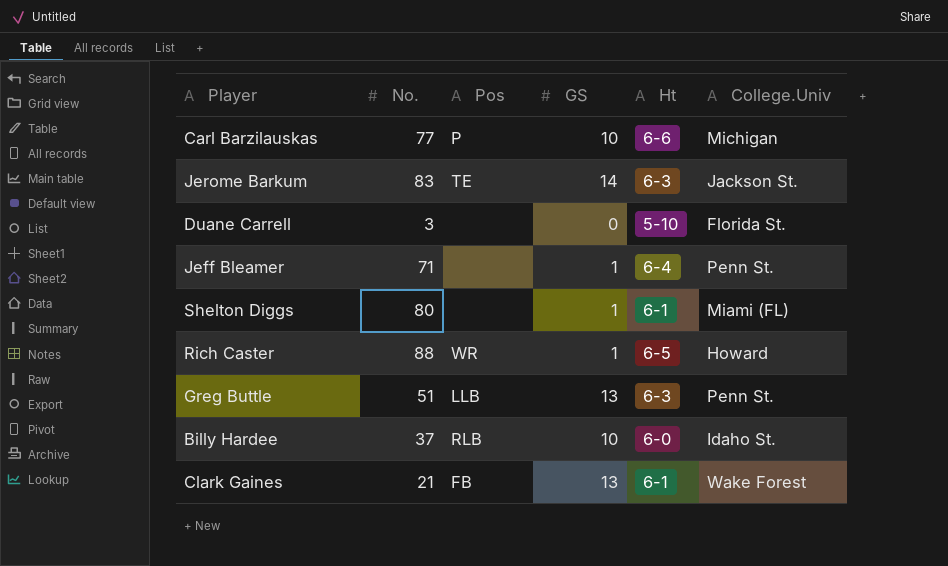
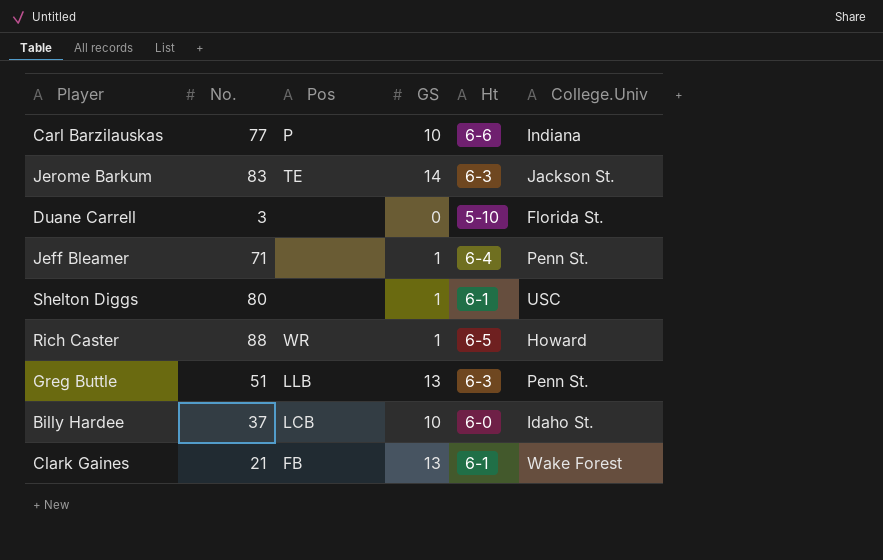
Carl Barzilauskas | College.Univ: Michigan -> Indiana
Shelton Diggs | College.Univ: Miami (FL) -> USC
Billy Hardee | Pos: RLB -> LCB

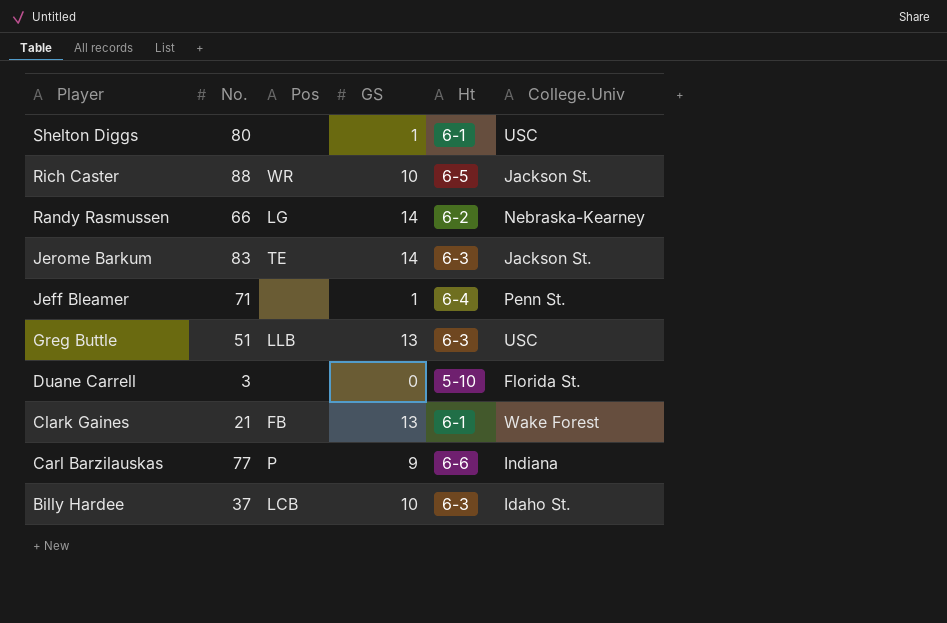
row order: none -> Player descending
Rich Caster | GS: 1 -> 10
Rich Caster | College.Univ: Howard -> Jackson St.
row Randy Rasmussen: none -> 66 | LG | 14 | 6-2 | Nebraska-Kearney
Greg Buttle | College.Univ: Penn St. -> USC
Carl Barzilauskas | GS: 10 -> 9
Billy Hardee | Ht: 6-0 -> 6-3

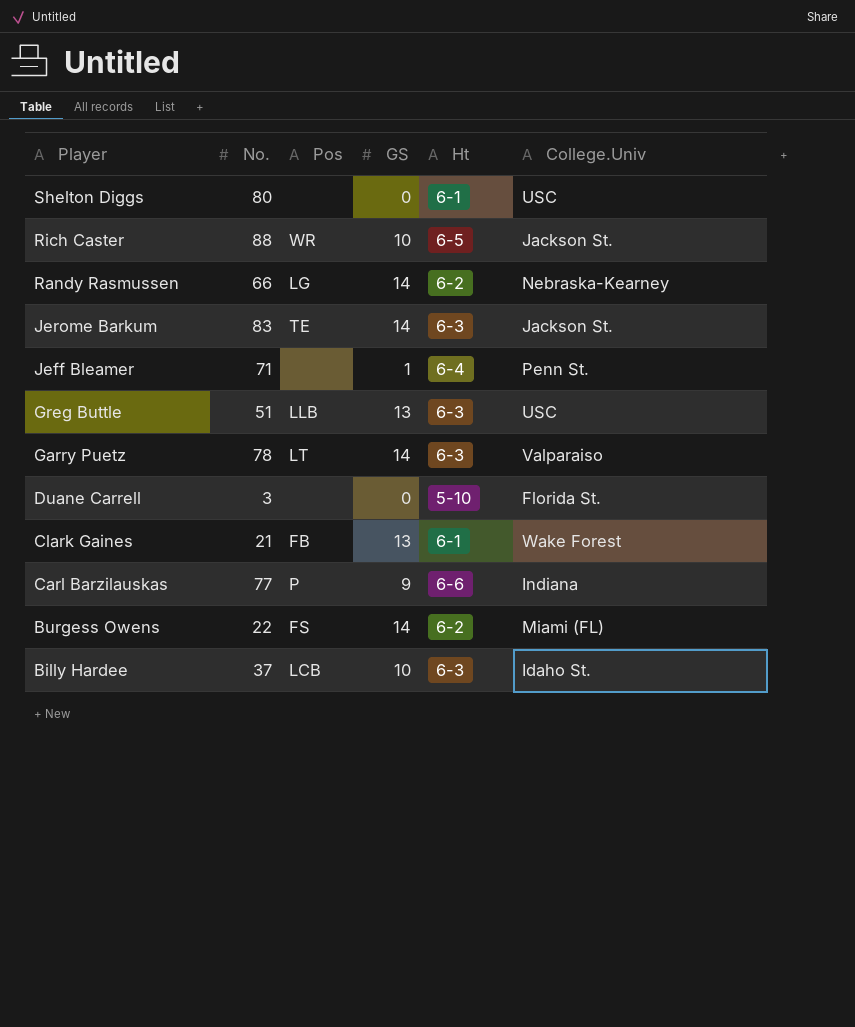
Shelton Diggs | GS: 1 -> 0
row Garry Puetz: none -> 78 | LT | 14 | 6-3 | Valparaiso
row Burgess Owens: none -> 22 | FS | 14 | 6-2 | Miami (FL)

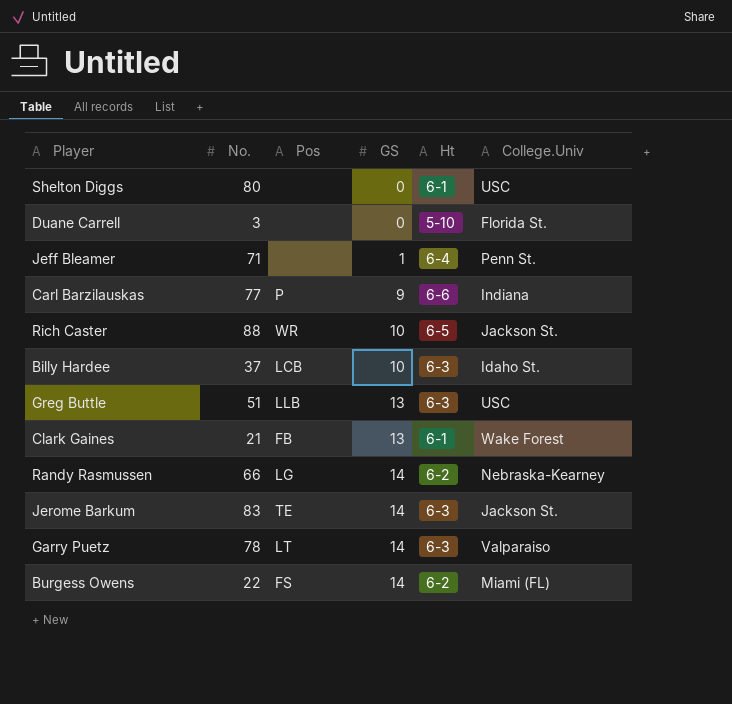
row order: Player descending -> GS ascending

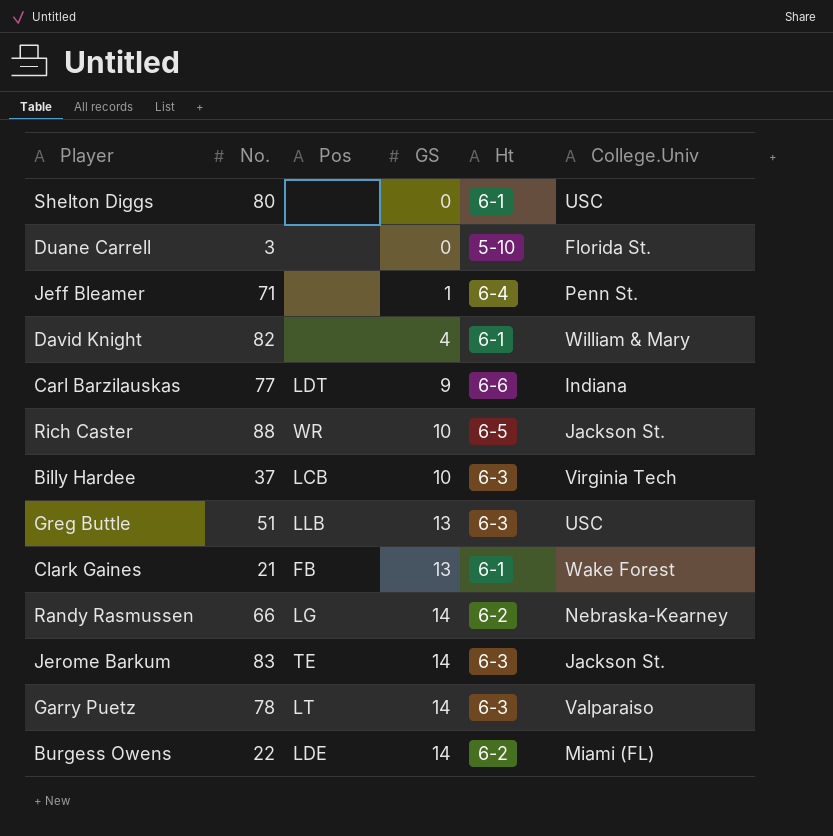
row David Knight: none -> 82 | none | 4 | 6-1 | William & Mary
Carl Barzilauskas | Pos: P -> LDT
Billy Hardee | College.Univ: Idaho St. -> Virginia Tech
Burgess Owens | Pos: FS -> LDE

